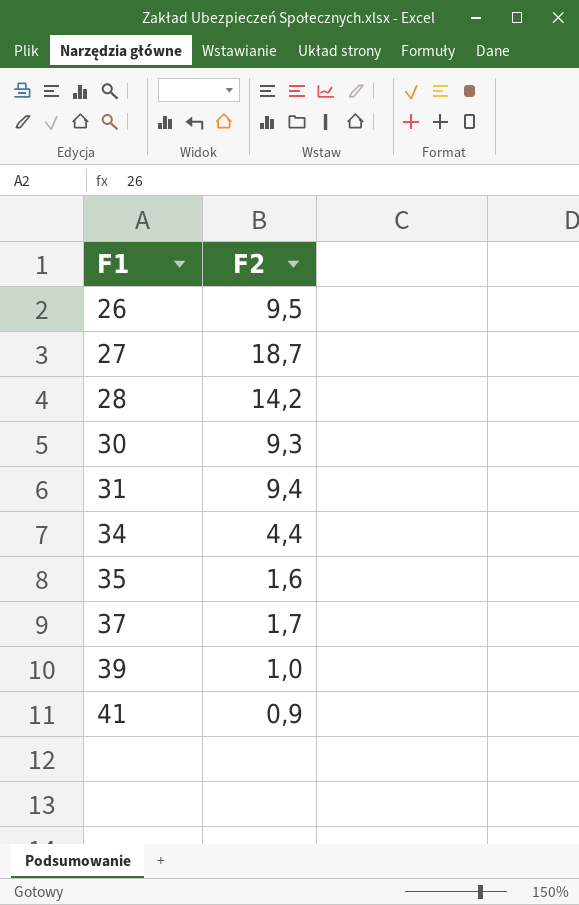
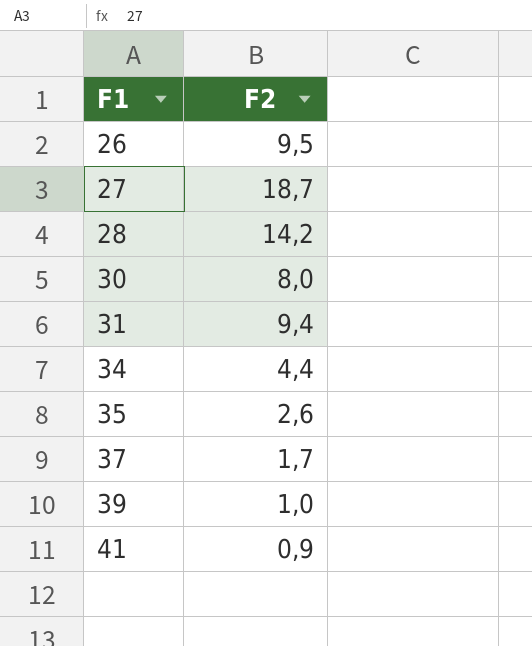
30 | F2: 9,3 -> 8,0
35 | F2: 1,6 -> 2,6

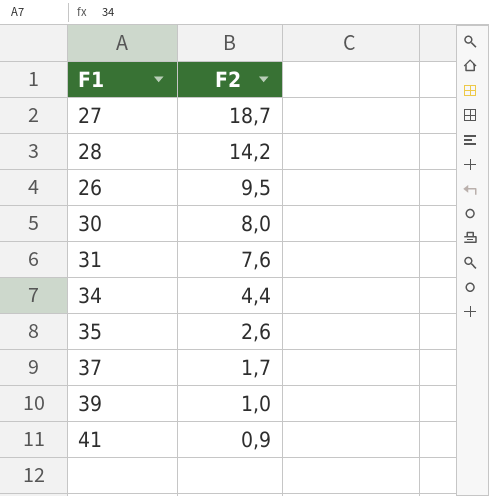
row order: F1 ascending -> F2 descending
31 | F2: 9,4 -> 7,6

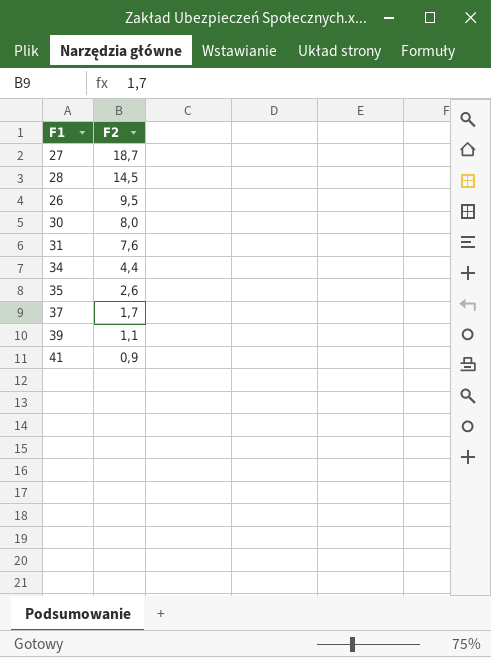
28 | F2: 14,2 -> 14,5
39 | F2: 1,0 -> 1,1

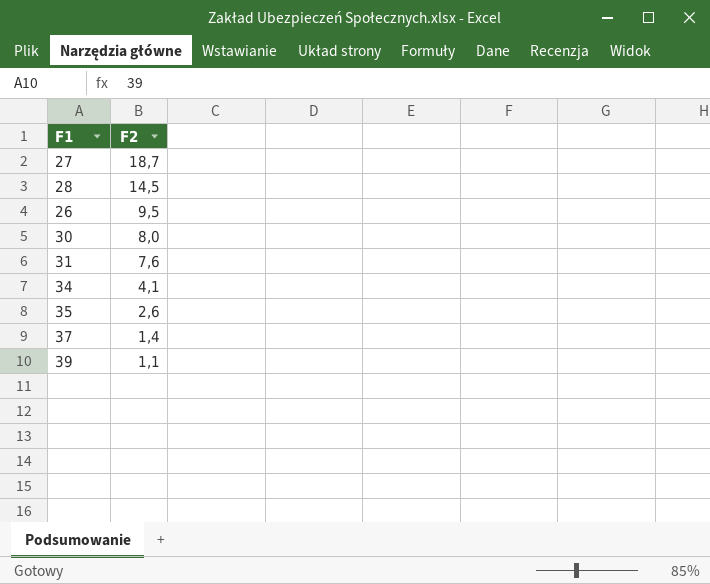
row 41: 0,9 -> none
34 | F2: 4,4 -> 4,1
37 | F2: 1,7 -> 1,4

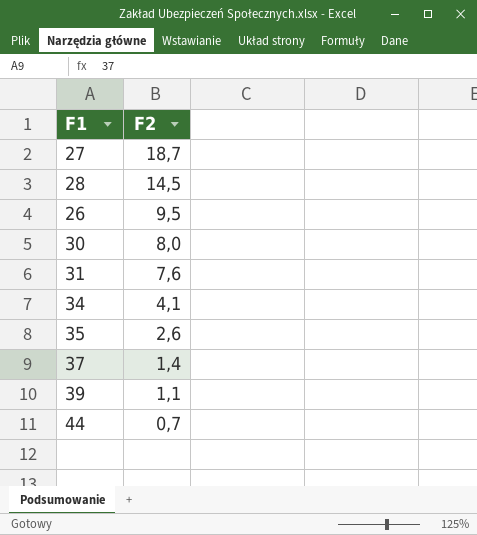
row 44: none -> 0,7

